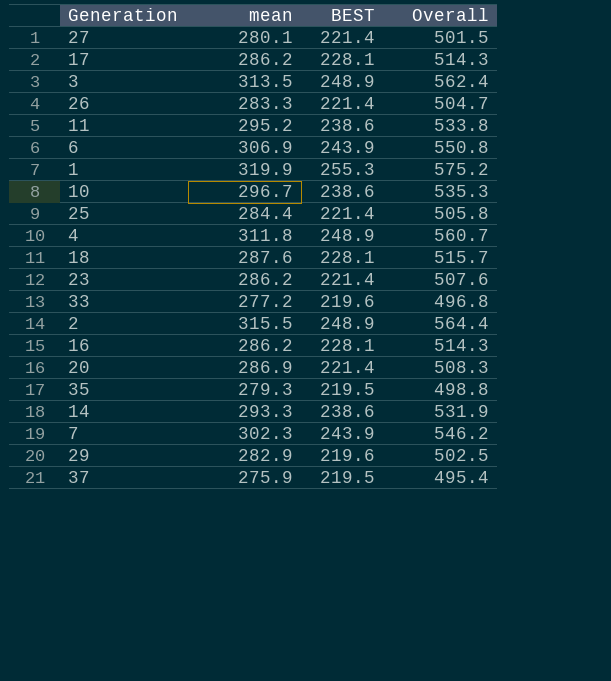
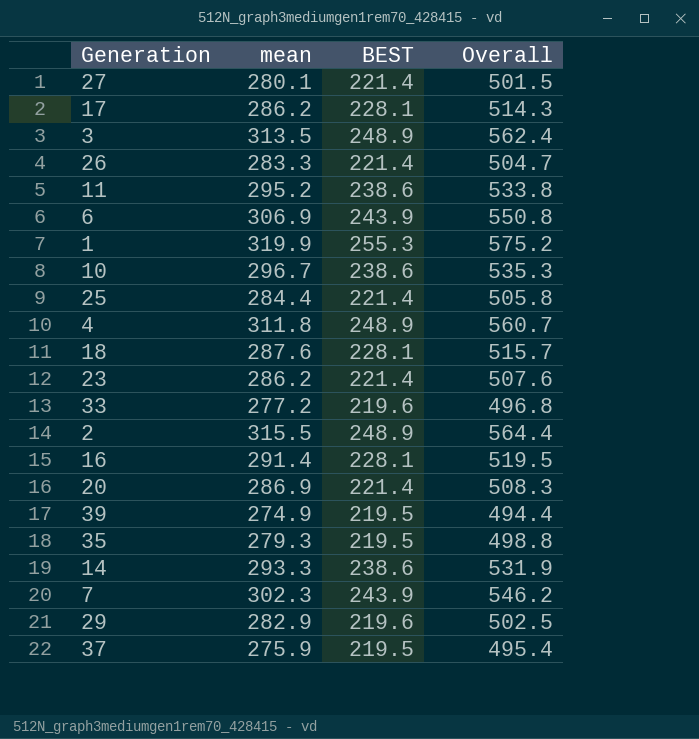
16 | mean: 286.2 -> 291.4
16 | Overall: 514.3 -> 519.5
row 39: none -> 274.9 | 219.5 | 494.4

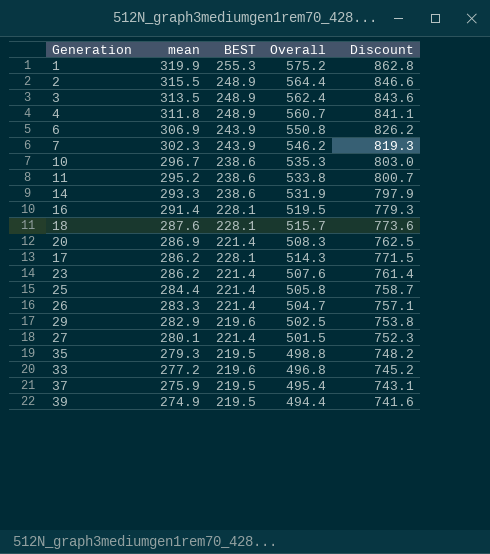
row order: none -> mean descending
column Discount | formula: none -> [Overall] * 1.5

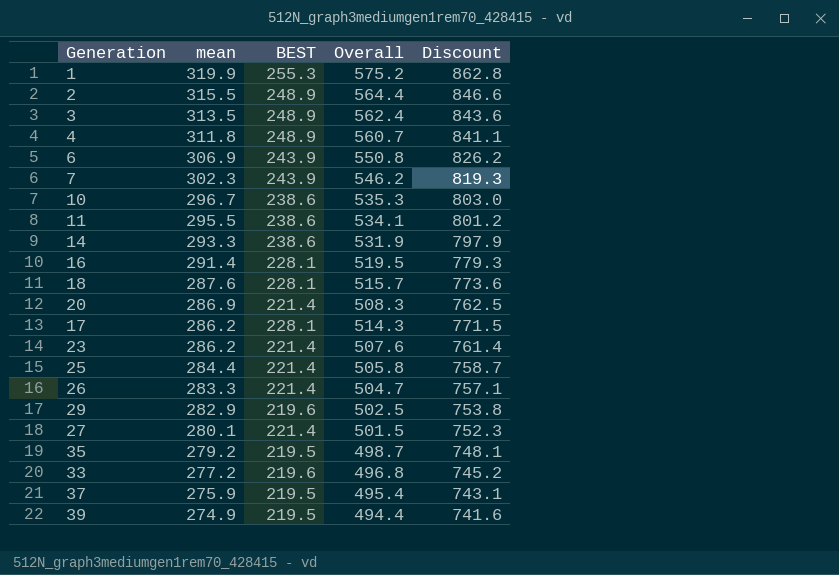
11 | mean: 295.2 -> 295.5
11 | Overall: 533.8 -> 534.1
11 | Discount: 800.7 -> 801.2
35 | mean: 279.3 -> 279.2
35 | Overall: 498.8 -> 498.7
35 | Discount: 748.2 -> 748.1

